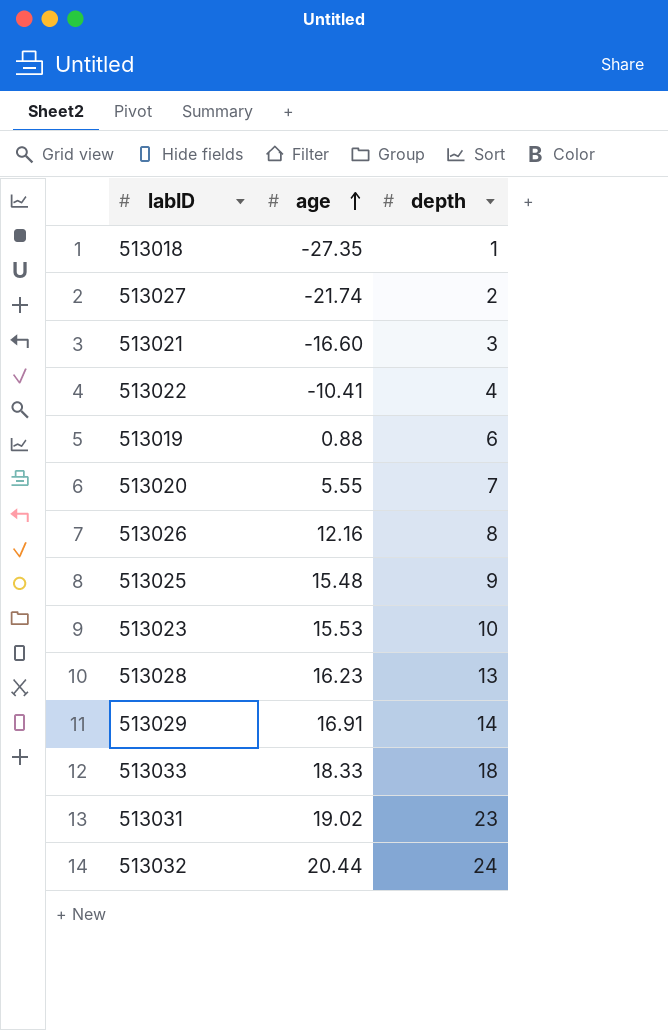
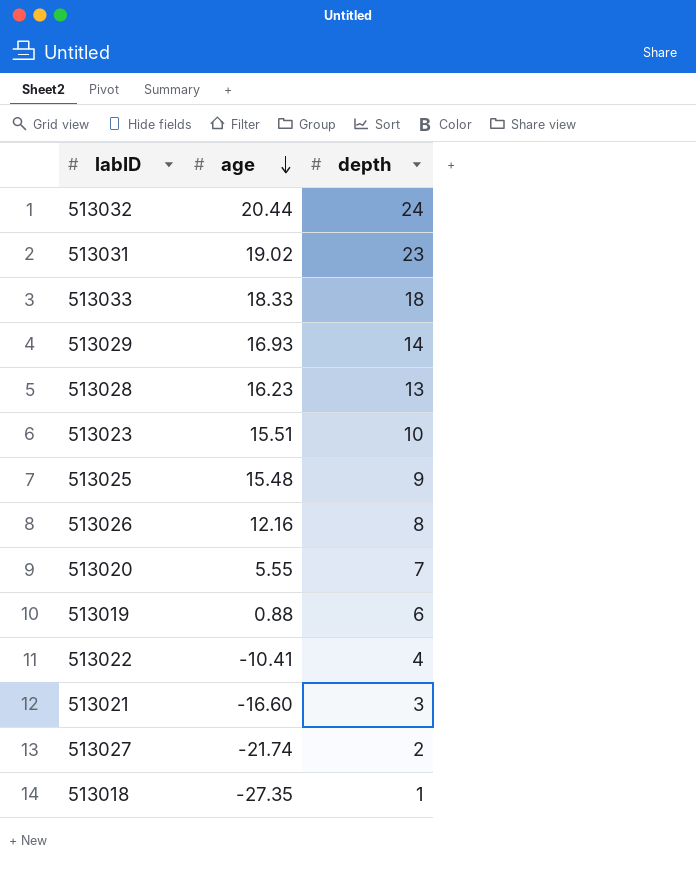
row order: age ascending -> age descending
513029 | age: 16.91 -> 16.93
513023 | age: 15.53 -> 15.51

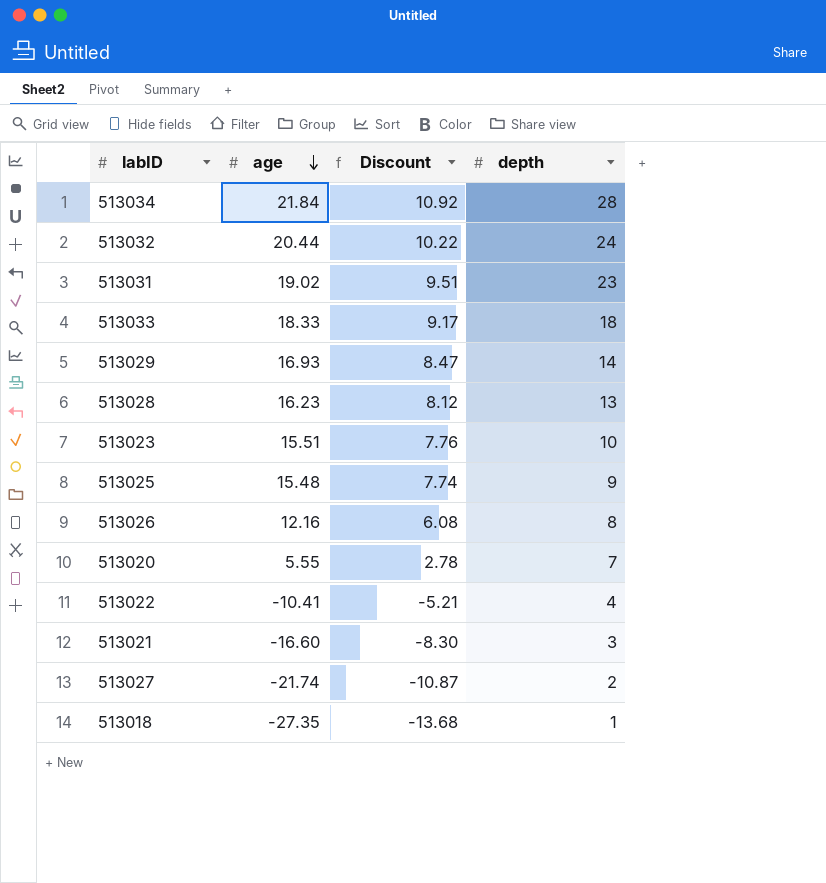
column Discount | formula: none -> [age] * 0.5
row 513019: 0.88 | 6 -> none
row 513034: none -> 21.84 | 10.92 | 28

